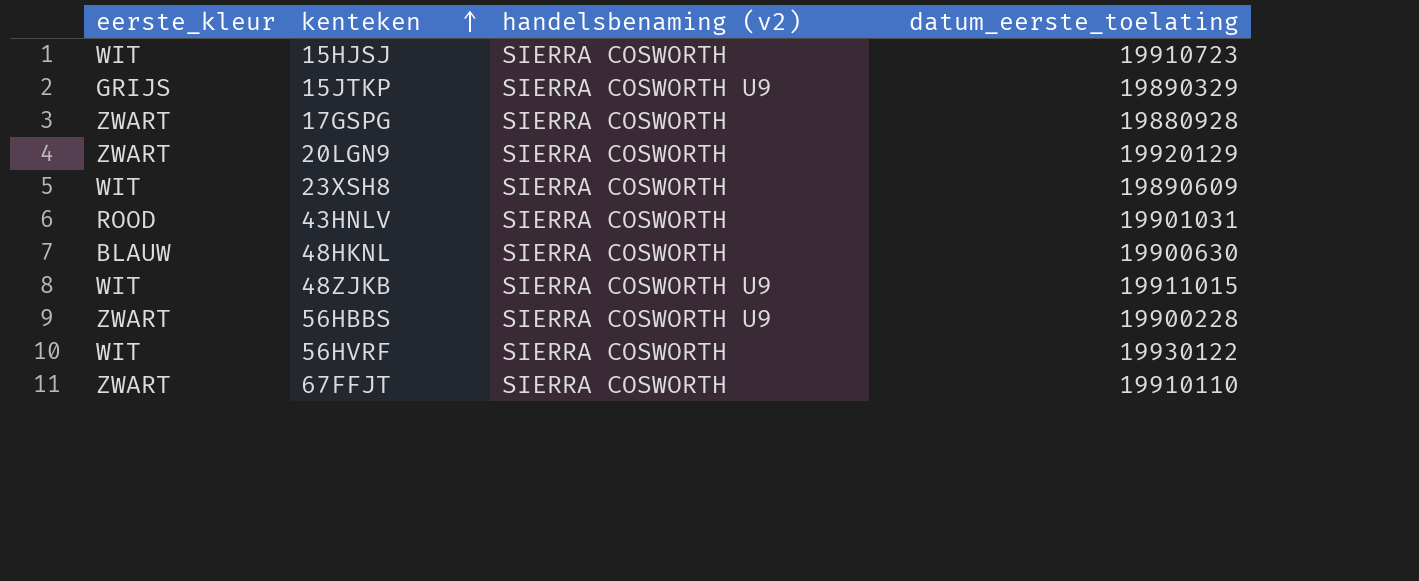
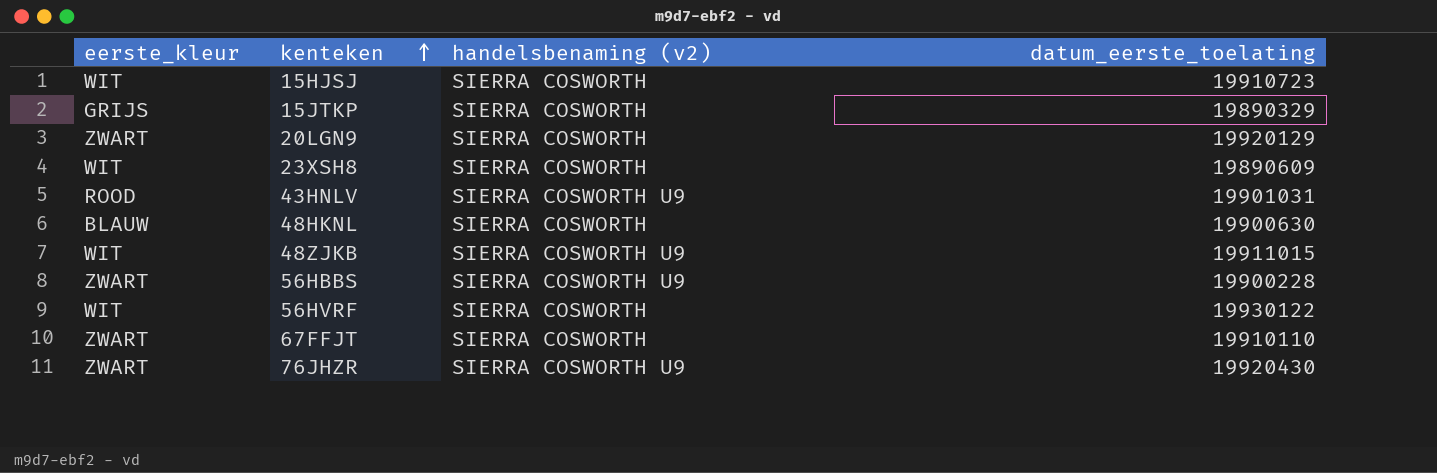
row 17GSPG: ZWART | SIERRA COSWORTH | 19880928 -> none
15JTKP | handelsbenaming (v2): SIERRA COSWORTH U9 -> SIERRA COSWORTH
43HNLV | handelsbenaming (v2): SIERRA COSWORTH -> SIERRA COSWORTH U9
row 76JHZR: none -> ZWART | SIERRA COSWORTH U9 | 19920430

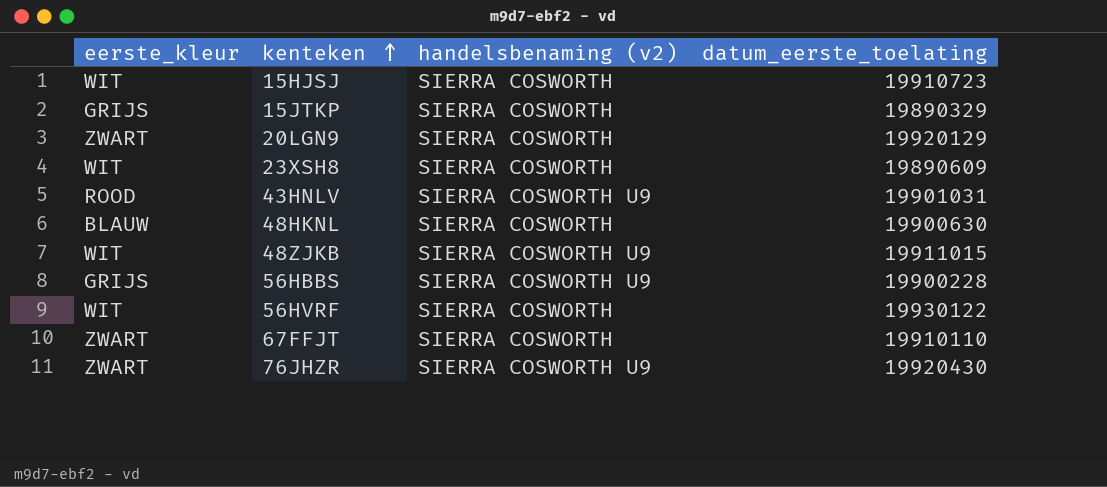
56HBBS | eerste_kleur: ZWART -> GRIJS

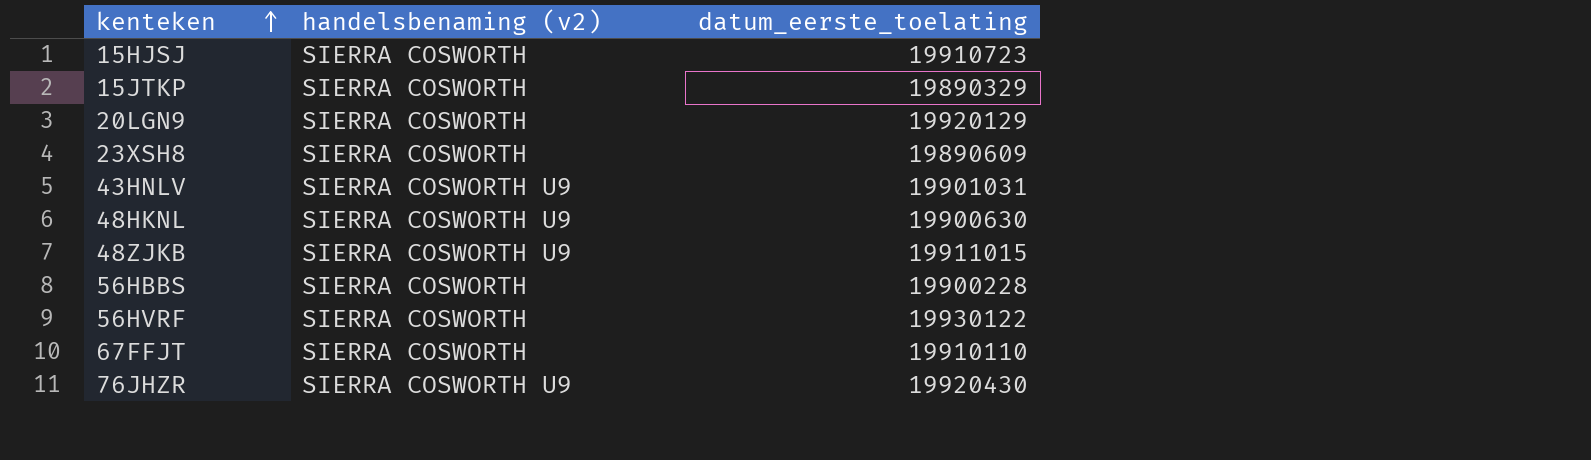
column eerste_kleur | position: 1 -> none
48HKNL | handelsbenaming (v2): SIERRA COSWORTH -> SIERRA COSWORTH U9
56HBBS | handelsbenaming (v2): SIERRA COSWORTH U9 -> SIERRA COSWORTH

